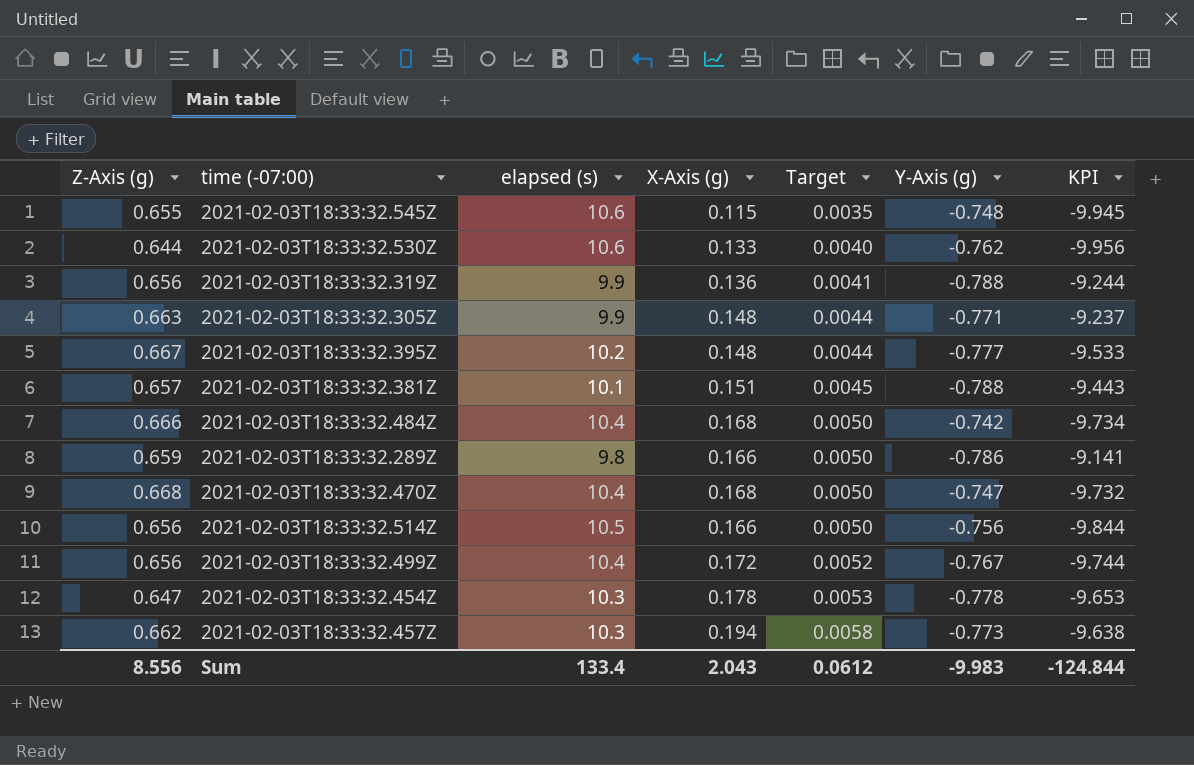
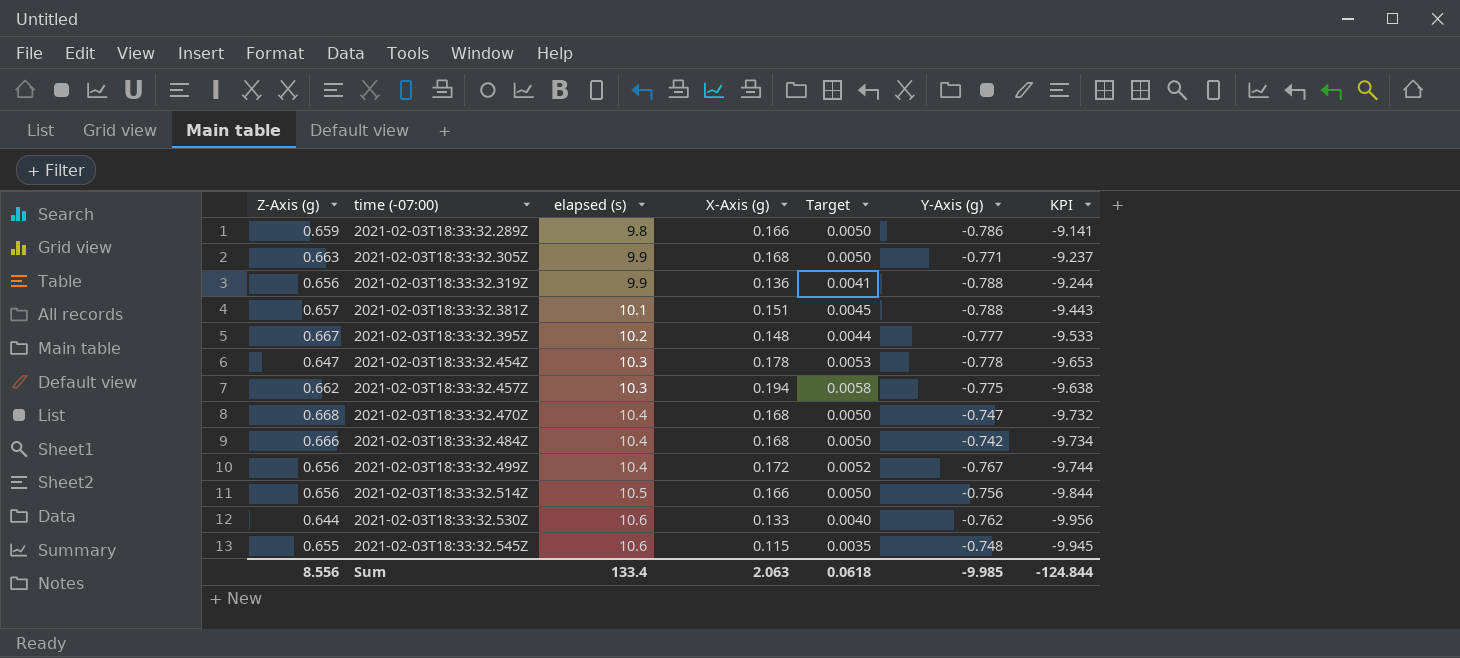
row order: Target ascending -> time (-07:00) ascending
2021-02-03T18:33:32.305Z | X-Axis (g): 0.148 -> 0.168
2021-02-03T18:33:32.305Z | Target: 0.0044 -> 0.0050
2021-02-03T18:33:32.457Z | Y-Axis (g): -0.773 -> -0.775
Sum | X-Axis (g): 2.043 -> 2.063
Sum | Target: 0.0612 -> 0.0618
Sum | Y-Axis (g): -9.983 -> -9.985

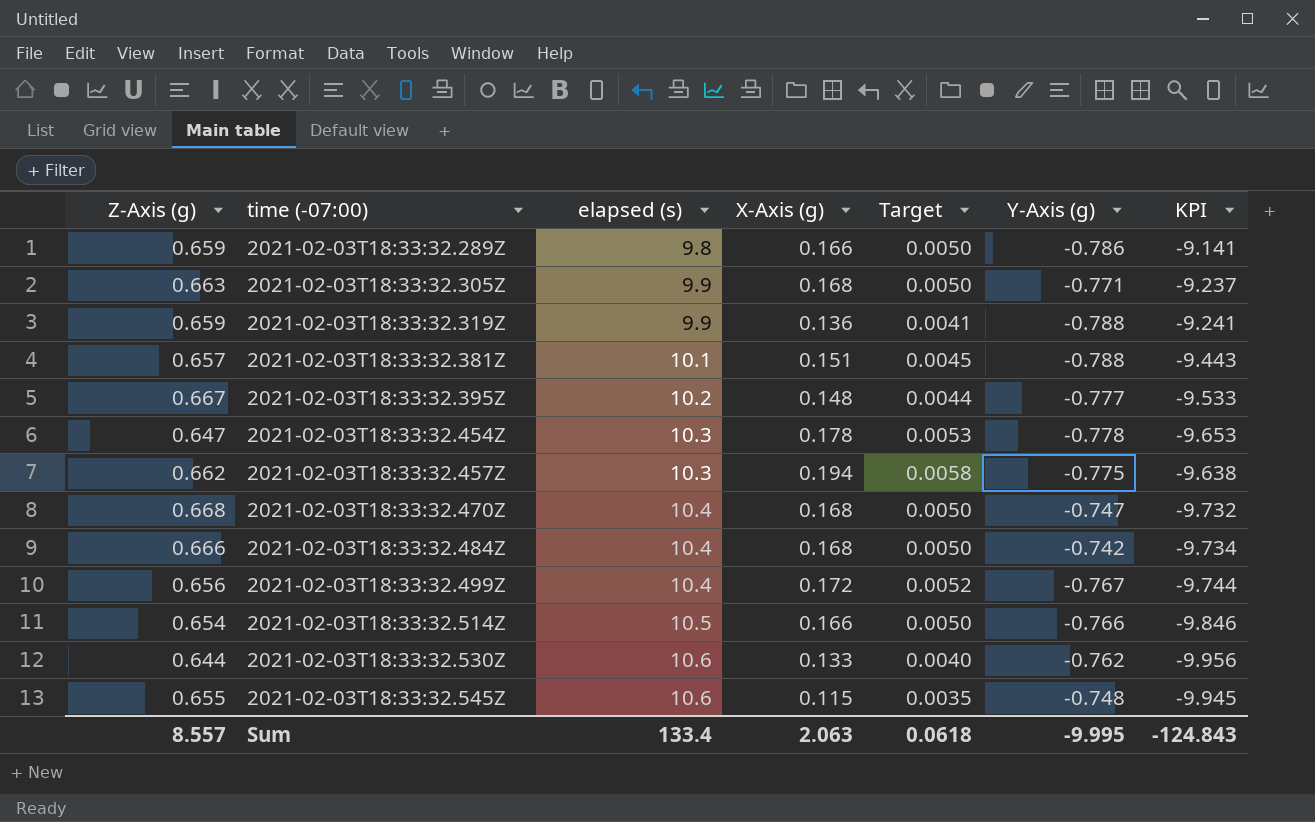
2021-02-03T18:33:32.319Z | Z-Axis (g): 0.656 -> 0.659
2021-02-03T18:33:32.319Z | KPI: -9.244 -> -9.241
2021-02-03T18:33:32.514Z | Z-Axis (g): 0.656 -> 0.654
2021-02-03T18:33:32.514Z | Y-Axis (g): -0.756 -> -0.766
2021-02-03T18:33:32.514Z | KPI: -9.844 -> -9.846
Sum | Z-Axis (g): 8.556 -> 8.557
Sum | Y-Axis (g): -9.985 -> -9.995
Sum | KPI: -124.844 -> -124.843

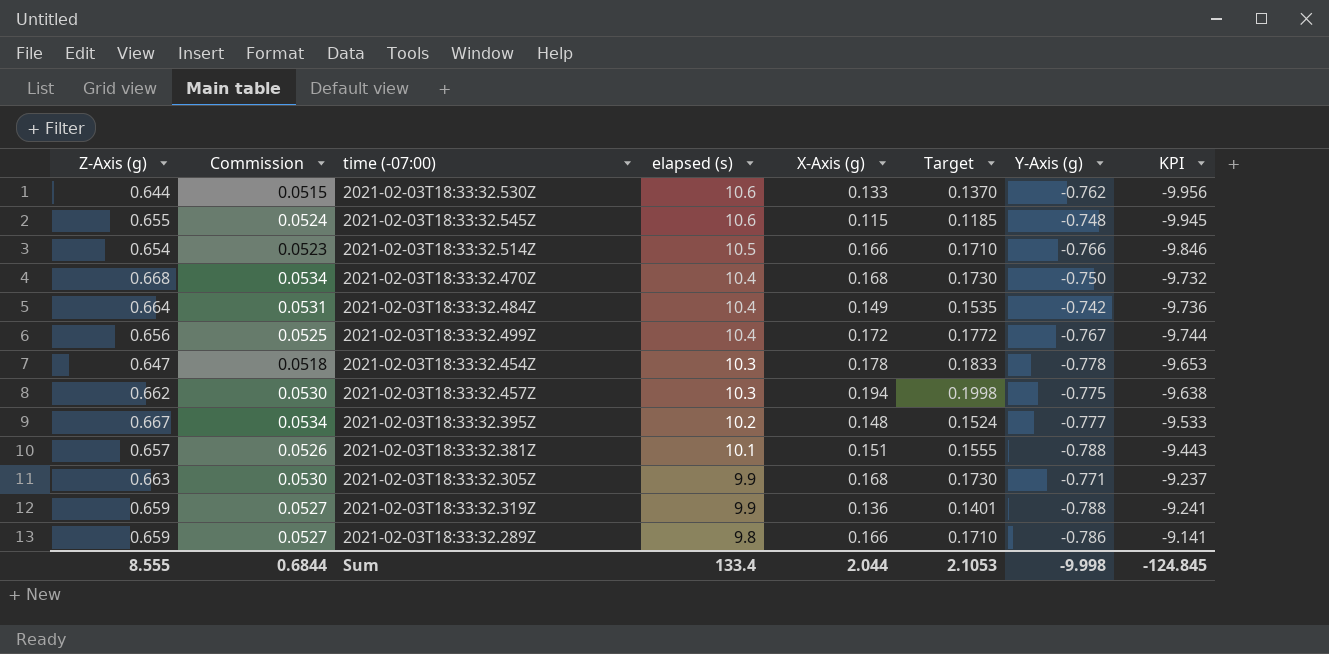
row order: time (-07:00) ascending -> elapsed (s) descending
column Commission | formula: none -> [Z-Axis (g)] * 0.08
column Target | formula: [X-Axis (g)] * 0.03 -> [X-Axis (g)] * 1.03
2021-02-03T18:33:32.470Z | Y-Axis (g): -0.747 -> -0.750
2021-02-03T18:33:32.484Z | Z-Axis (g): 0.666 -> 0.664
2021-02-03T18:33:32.484Z | X-Axis (g): 0.168 -> 0.149
2021-02-03T18:33:32.484Z | KPI: -9.734 -> -9.736
Sum | Z-Axis (g): 8.557 -> 8.555
Sum | X-Axis (g): 2.063 -> 2.044
Sum | Target: 0.0618 -> 2.1053
Sum | Y-Axis (g): -9.995 -> -9.998
Sum | KPI: -124.843 -> -124.845

